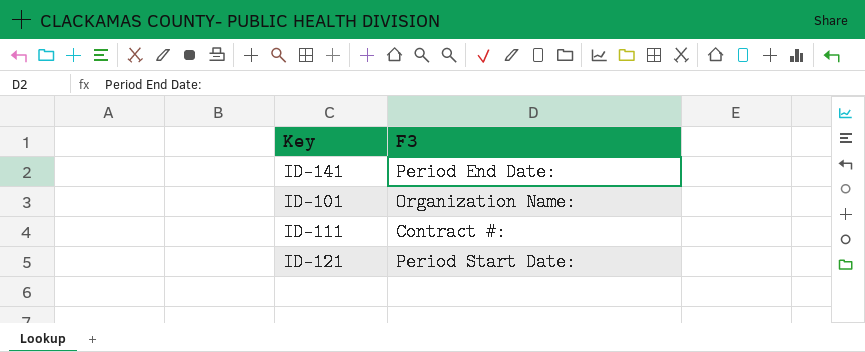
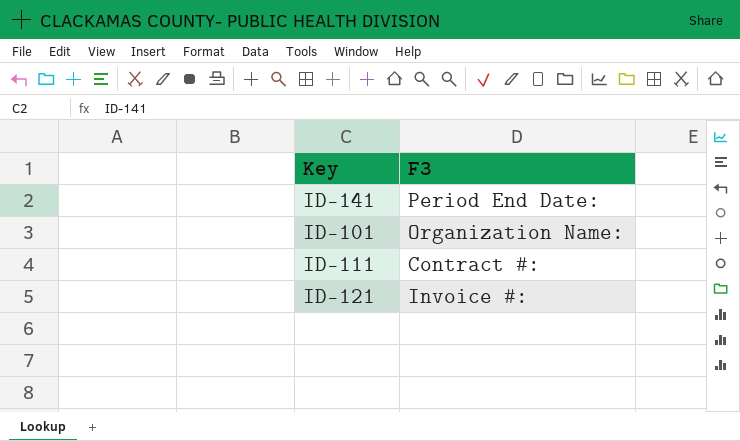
ID-121 | F3: Period Start Date: -> Invoice #:

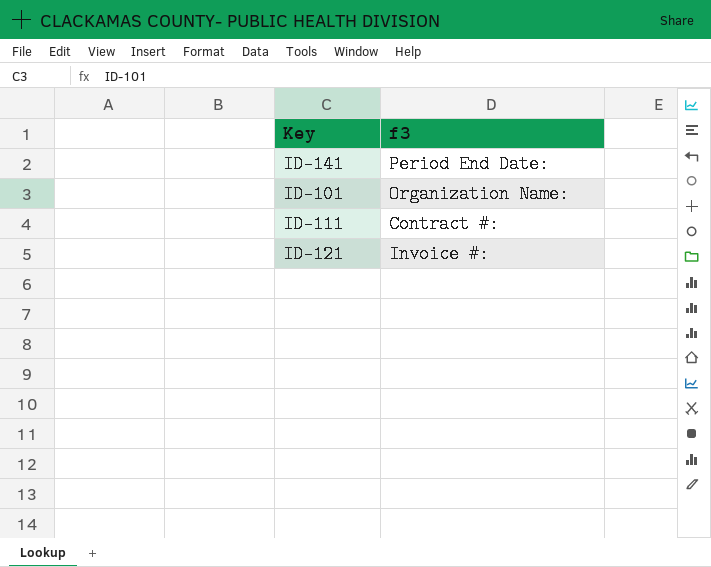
column name: F3 -> f3

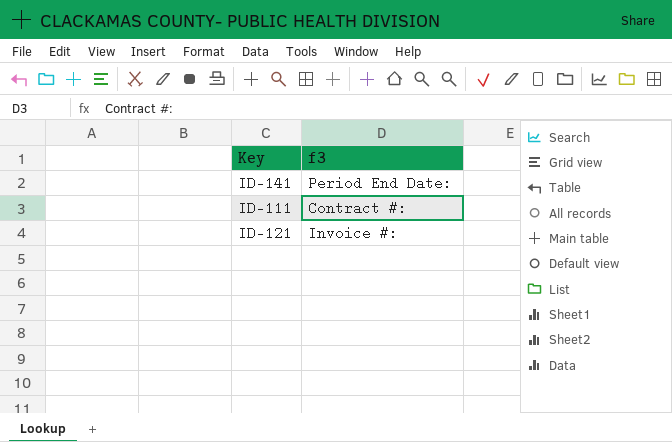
row ID-101: Organization Name: -> none

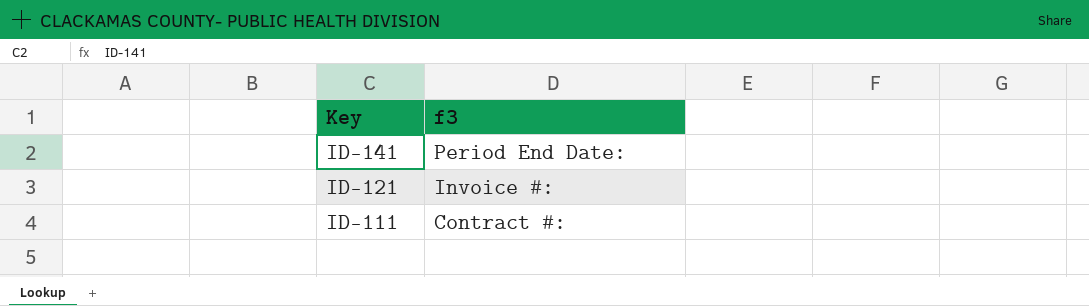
row order: none -> Key descending

